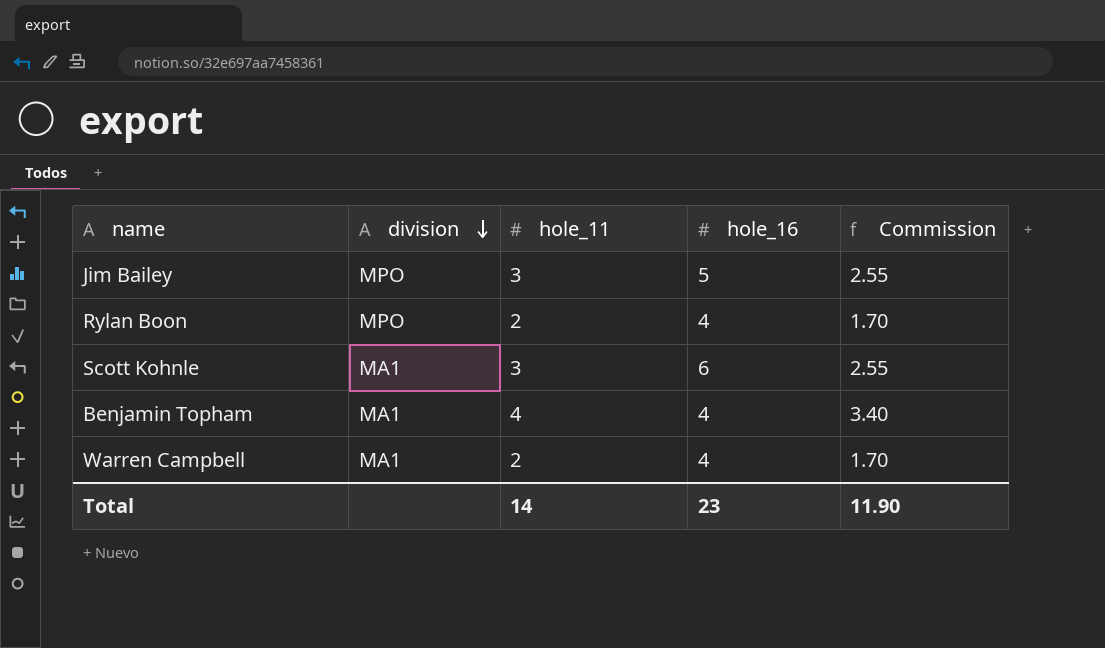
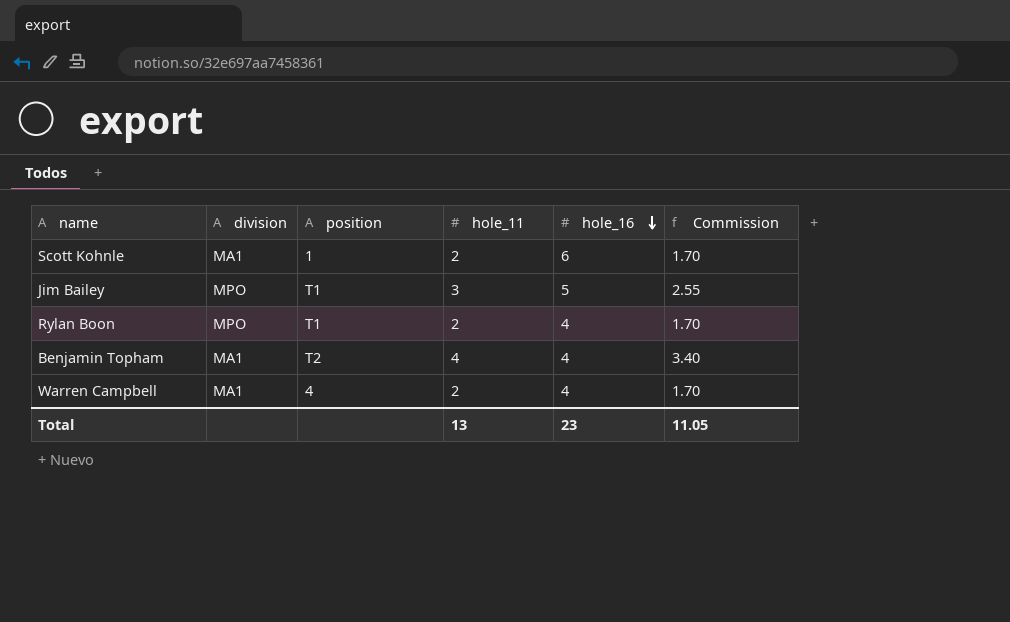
row order: division descending -> hole_16 descending
column position | position: none -> 3
Scott Kohnle | hole_11: 3 -> 2
Scott Kohnle | Commission: 2.55 -> 1.70
Total | hole_11: 14 -> 13
Total | Commission: 11.90 -> 11.05

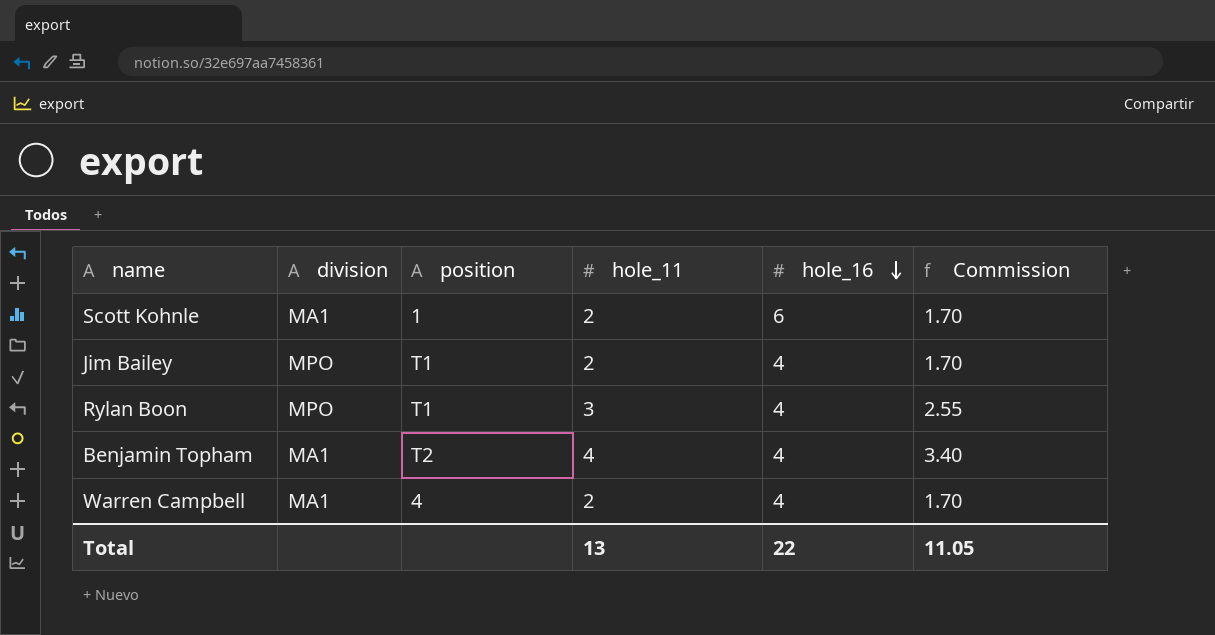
Jim Bailey | hole_11: 3 -> 2
Jim Bailey | hole_16: 5 -> 4
Jim Bailey | Commission: 2.55 -> 1.70
Rylan Boon | hole_11: 2 -> 3
Rylan Boon | Commission: 1.70 -> 2.55
Total | hole_16: 23 -> 22

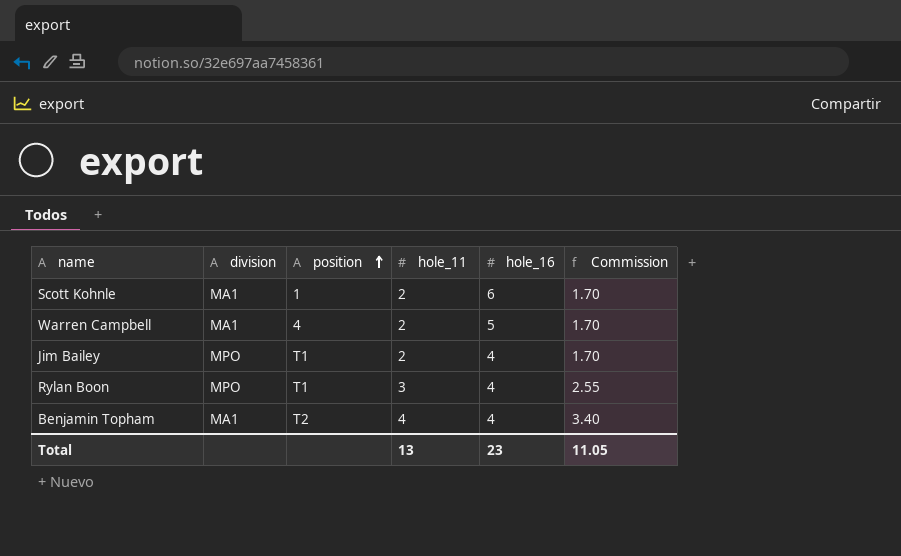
row order: hole_16 descending -> position ascending
Warren Campbell | hole_16: 4 -> 5
Total | hole_16: 22 -> 23

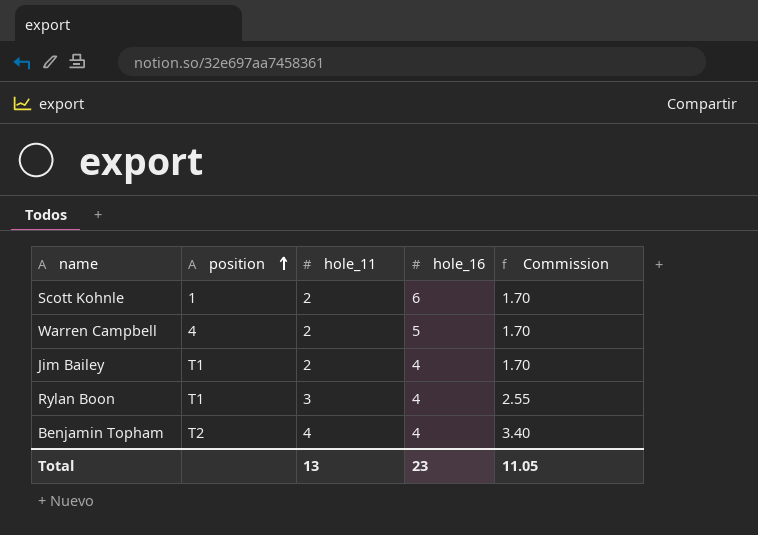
column division | position: 2 -> none

